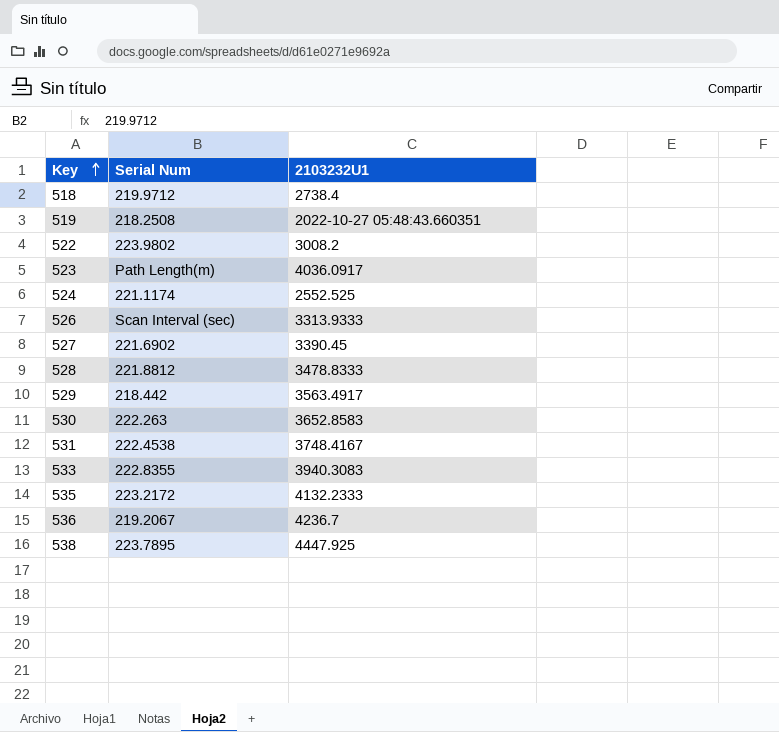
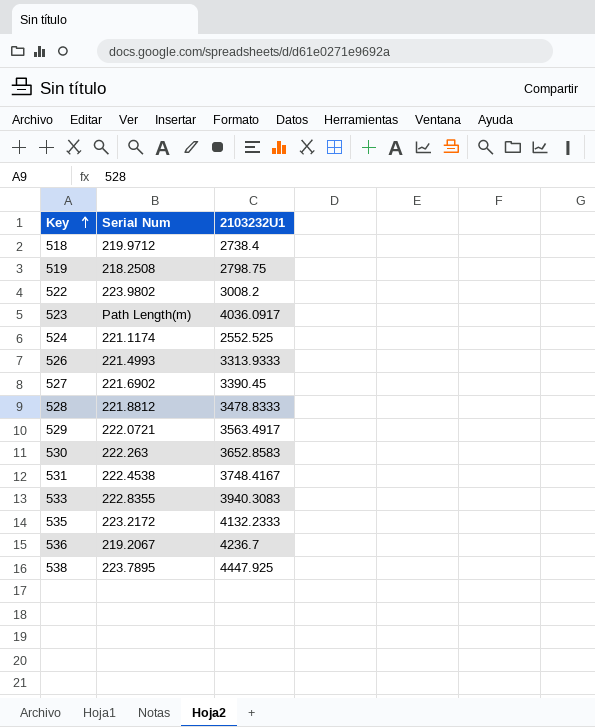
519 | 2103232U1: 2022-10-27 05:48:43.660351 -> 2798.75
526 | Serial Num: Scan Interval (sec) -> 221.4993
529 | Serial Num: 218.442 -> 222.0721

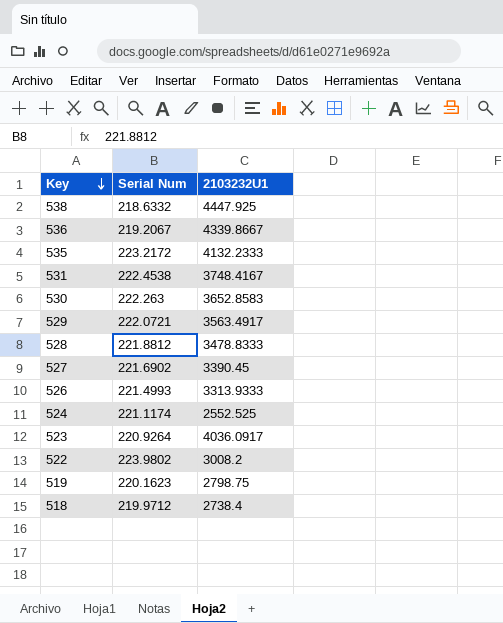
row order: Key ascending -> Key descending
row 533: 222.8355 | 3940.3083 -> none
538 | Serial Num: 223.7895 -> 218.6332
536 | 2103232U1: 4236.7 -> 4339.8667
523 | Serial Num: Path Length(m) -> 220.9264
519 | Serial Num: 218.2508 -> 220.1623

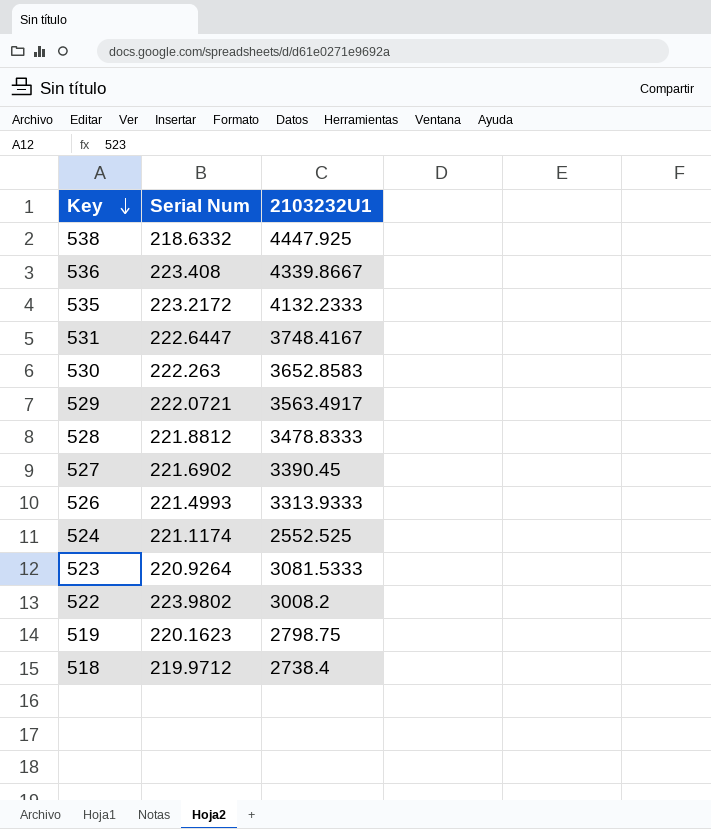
536 | Serial Num: 219.2067 -> 223.408
531 | Serial Num: 222.4538 -> 222.6447
523 | 2103232U1: 4036.0917 -> 3081.5333

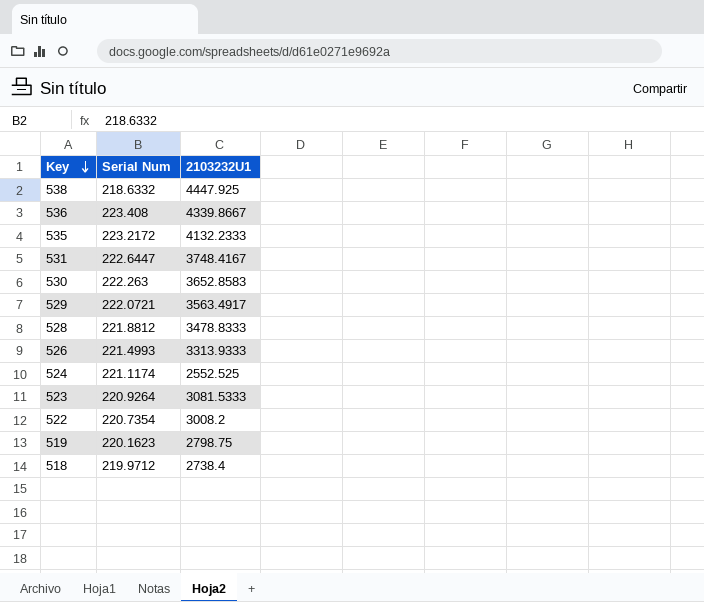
row 527: 221.6902 | 3390.45 -> none
522 | Serial Num: 223.9802 -> 220.7354

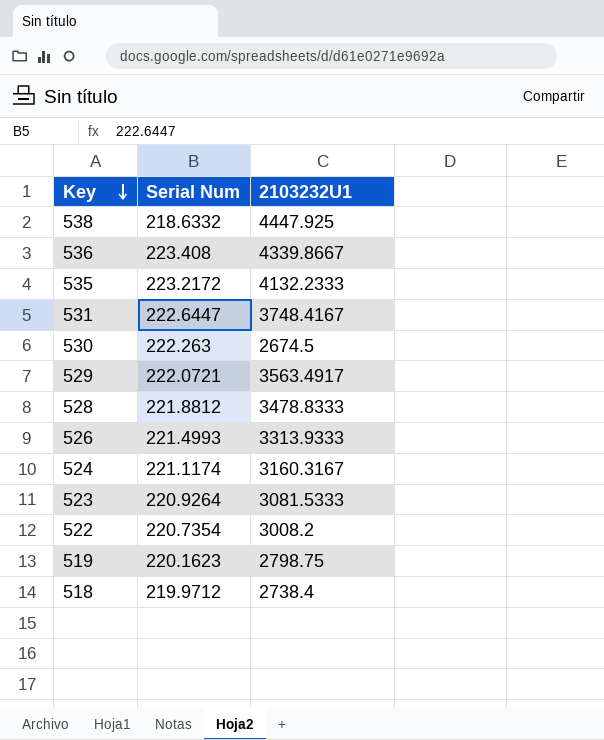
530 | 2103232U1: 3652.8583 -> 2674.5
524 | 2103232U1: 2552.525 -> 3160.3167

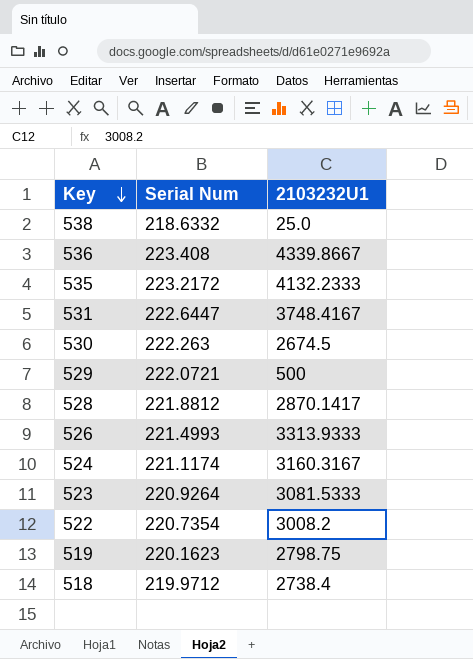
538 | 2103232U1: 4447.925 -> 25.0
529 | 2103232U1: 3563.4917 -> 500
528 | 2103232U1: 3478.8333 -> 2870.1417

